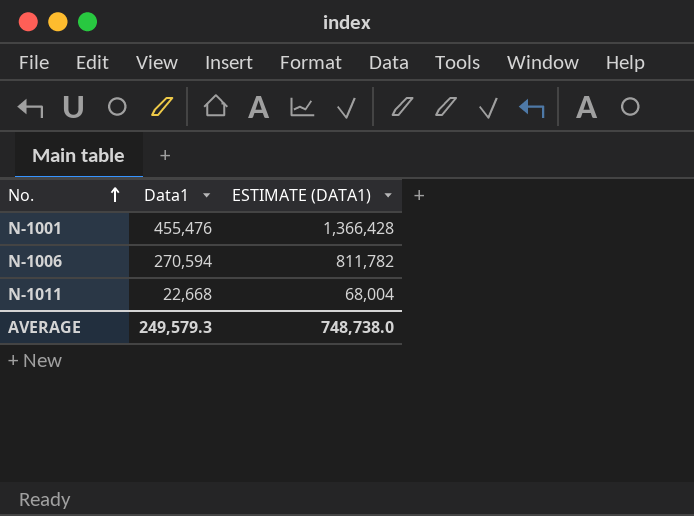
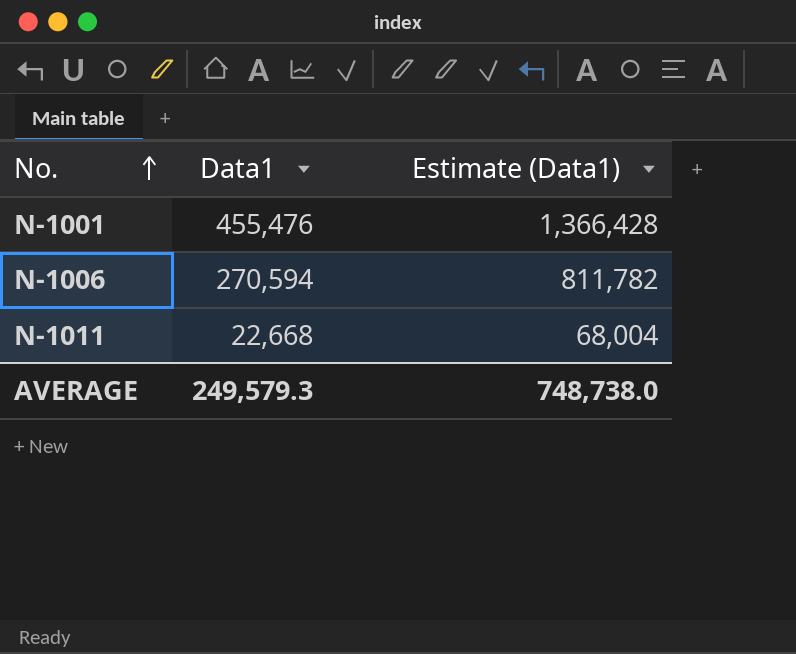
column name: ESTIMATE (DATA1) -> Estimate (Data1)

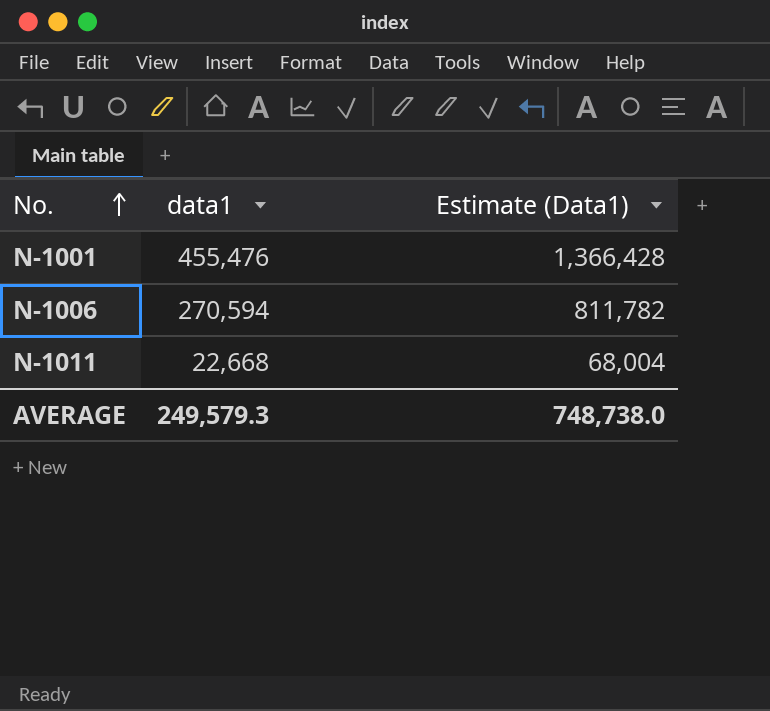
column name: Data1 -> data1

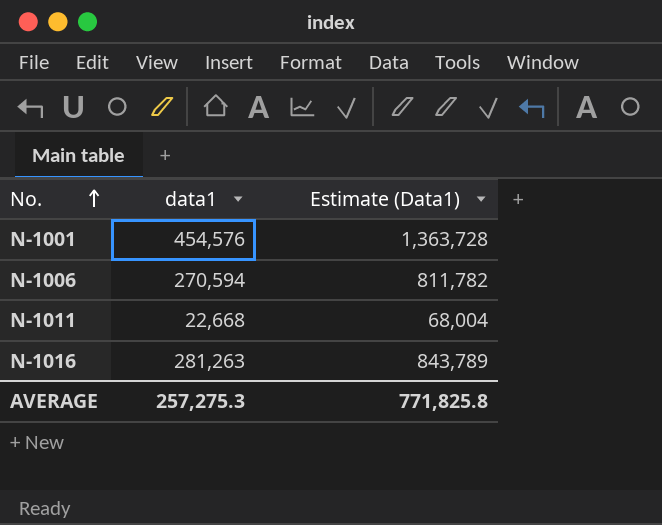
N-1001 | data1: 455,476 -> 454,576
N-1001 | Estimate (Data1): 1,366,428 -> 1,363,728
row N-1016: none -> 281,263 | 843,789
AVERAGE | data1: 249,579.3 -> 257,275.3
AVERAGE | Estimate (Data1): 748,738.0 -> 771,825.8

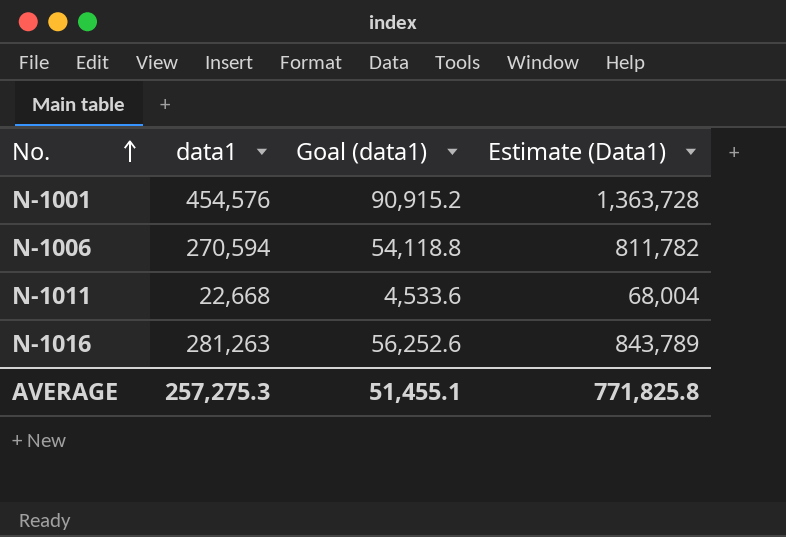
column Goal (data1) | formula: none -> [data1] * 0.2

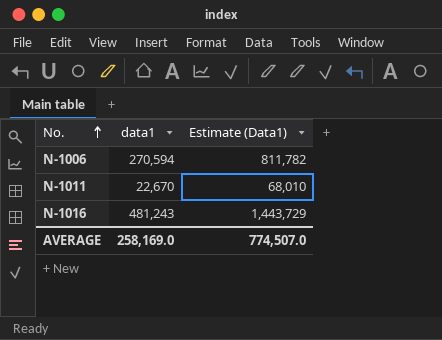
column Goal (data1) | formula: [data1] * 0.2 -> none
row N-1001: 454,576 | 90,915.2 | 1,363,728 -> none
N-1011 | data1: 22,668 -> 22,670
N-1011 | Estimate (Data1): 68,004 -> 68,010
N-1016 | data1: 281,263 -> 481,243
N-1016 | Estimate (Data1): 843,789 -> 1,443,729
AVERAGE | data1: 257,275.3 -> 258,169.0
AVERAGE | Estimate (Data1): 771,825.8 -> 774,507.0

